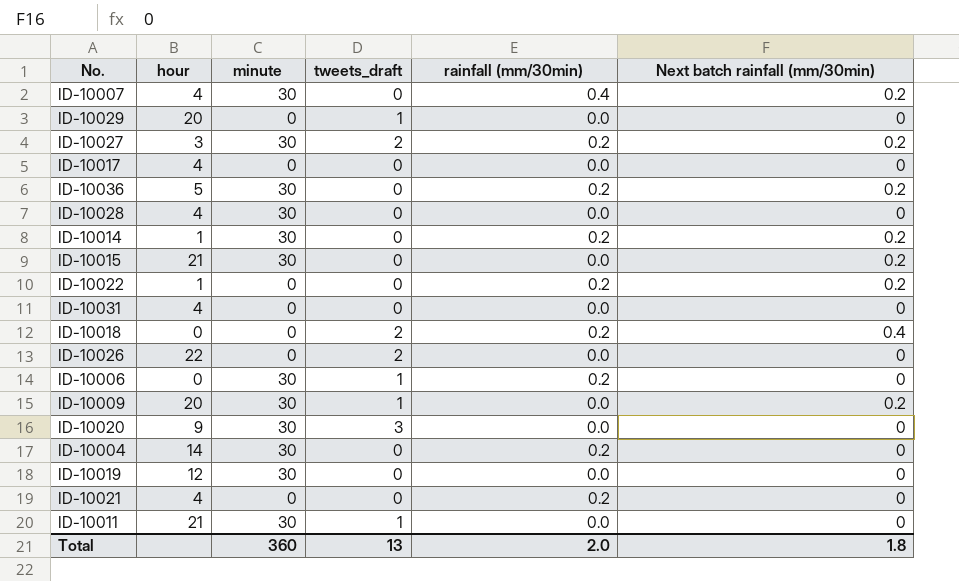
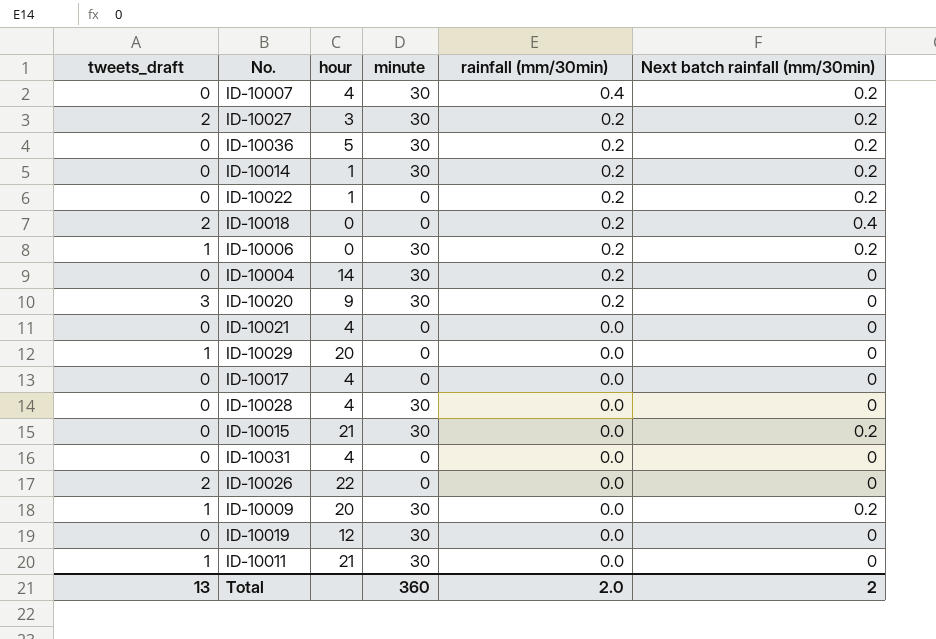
row order: none -> rainfall (mm/30min) descending
column tweets_draft | position: 4 -> 1
ID-10006 | Next batch rainfall (mm/30min): 0 -> 0.2
ID-10020 | rainfall (mm/30min): 0.0 -> 0.2
ID-10021 | rainfall (mm/30min): 0.2 -> 0.0
Total | Next batch rainfall (mm/30min): 1.8 -> 2

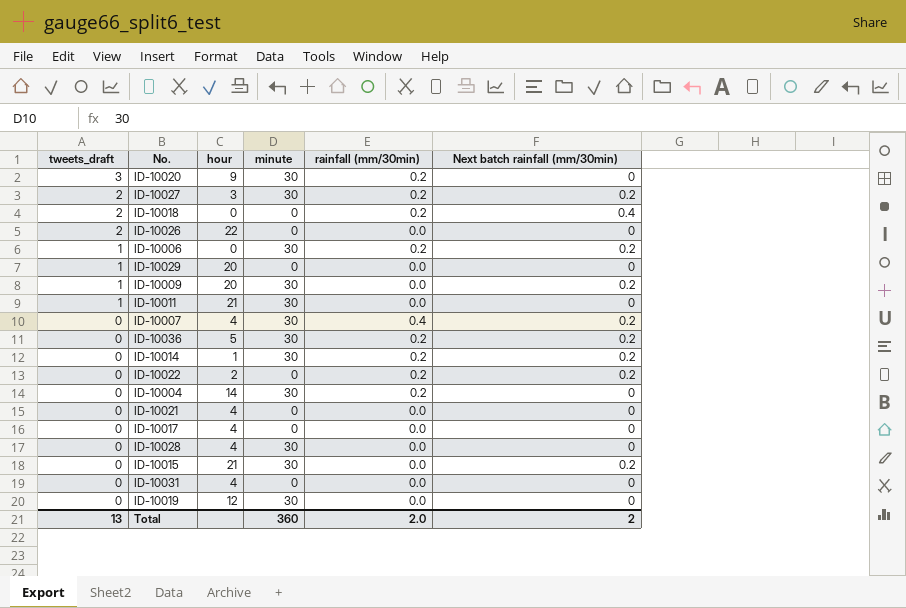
row order: rainfall (mm/30min) descending -> tweets_draft descending
ID-10022 | hour: 1 -> 2

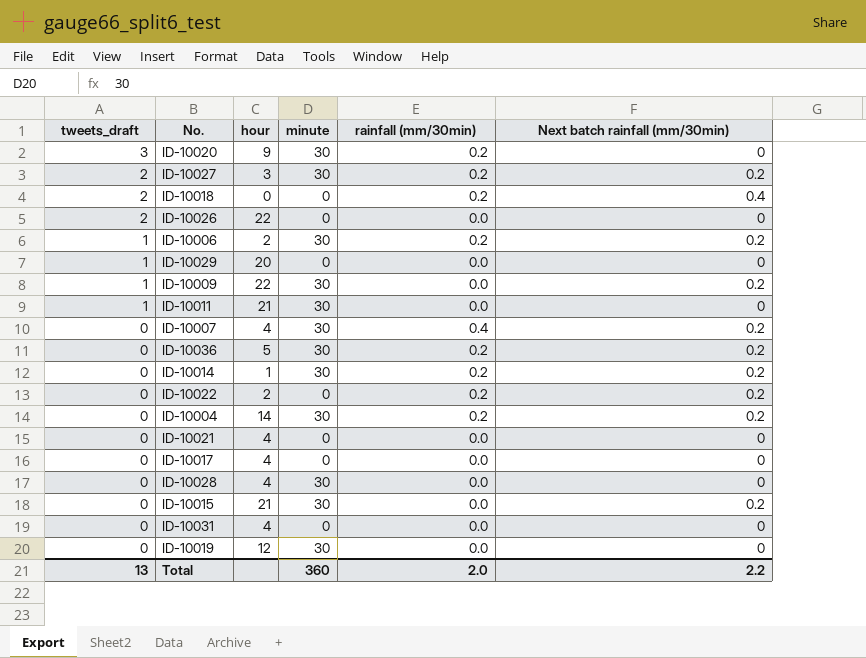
ID-10006 | hour: 0 -> 2
ID-10009 | hour: 20 -> 22
ID-10004 | Next batch rainfall (mm/30min): 0 -> 0.2
Total | Next batch rainfall (mm/30min): 2 -> 2.2

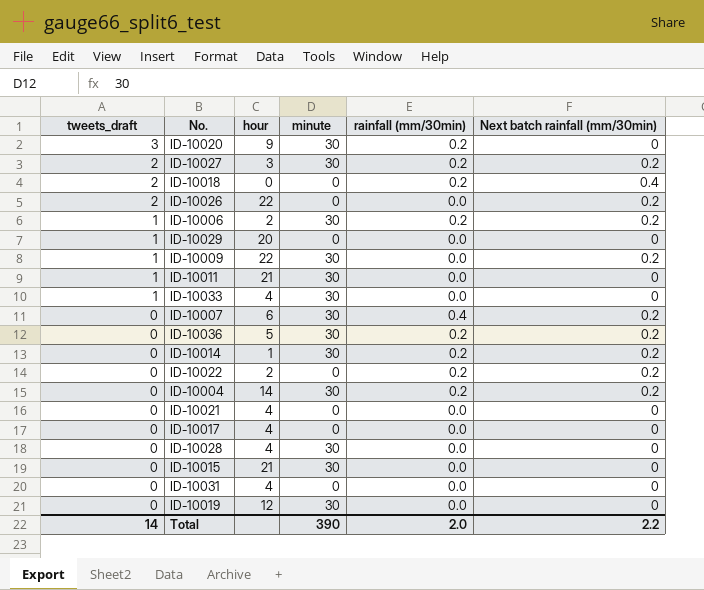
ID-10026 | Next batch rainfall (mm/30min): 0 -> 0.2
row ID-10033: none -> 1 | 4 | 30 | 0.0 | 0
ID-10007 | hour: 4 -> 6
ID-10015 | Next batch rainfall (mm/30min): 0.2 -> 0
Total | tweets_draft: 13 -> 14
Total | minute: 360 -> 390

